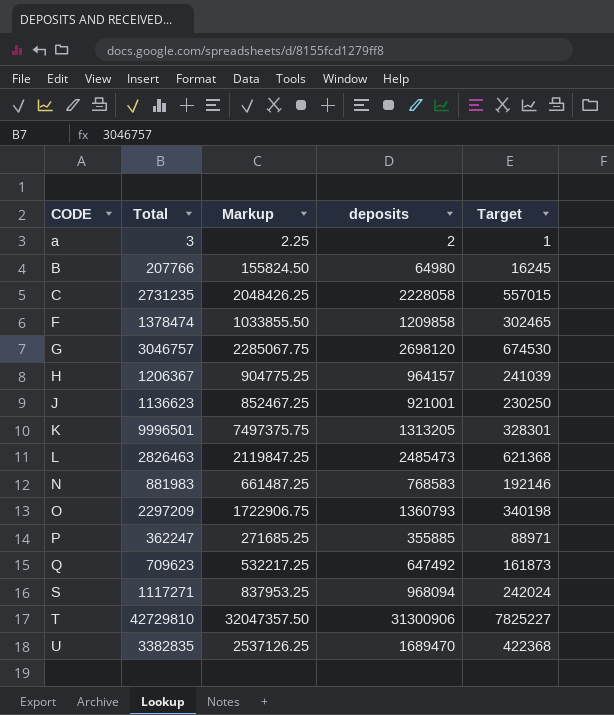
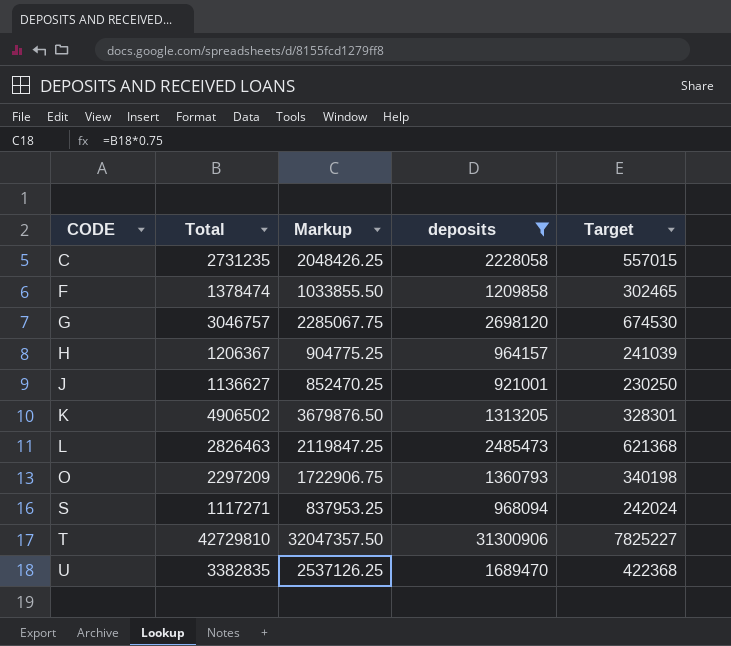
filter: none -> deposits >= 921001
J | Total: 1136623 -> 1136627
J | Markup: 852467.25 -> 852470.25
K | Total: 9996501 -> 4906502
K | Markup: 7497375.75 -> 3679876.50

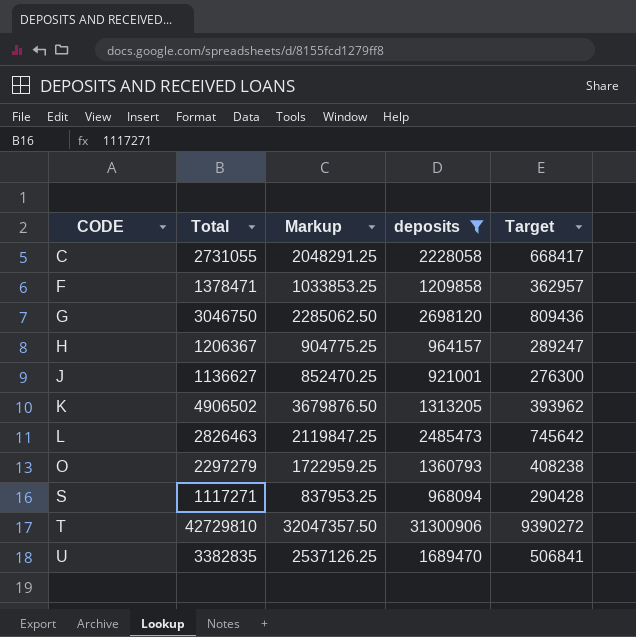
column Target | formula: [deposits] * 0.25 -> [deposits] * 0.3
C | Total: 2731235 -> 2731055
C | Markup: 2048426.25 -> 2048291.25
F | Total: 1378474 -> 1378471
F | Markup: 1033855.50 -> 1033853.25
G | Total: 3046757 -> 3046750
G | Markup: 2285067.75 -> 2285062.50
O | Total: 2297209 -> 2297279
O | Markup: 1722906.75 -> 1722959.25

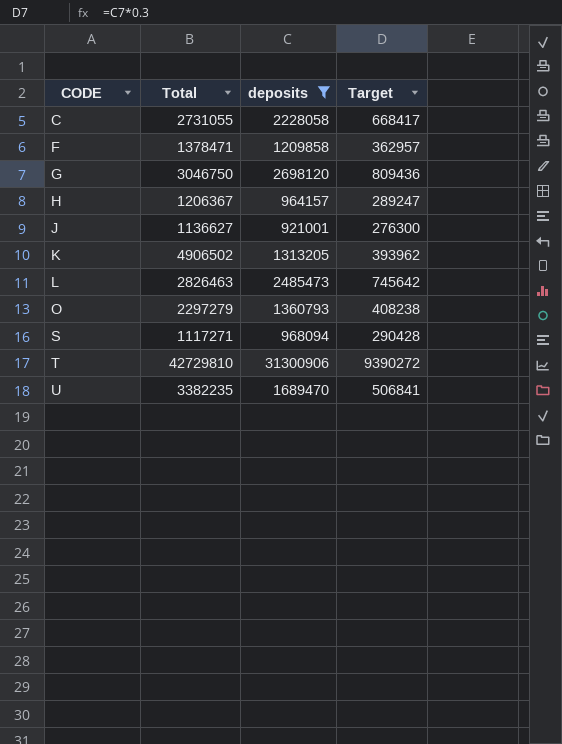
column Markup | formula: [Total] * 0.75 -> none
U | Total: 3382835 -> 3382235

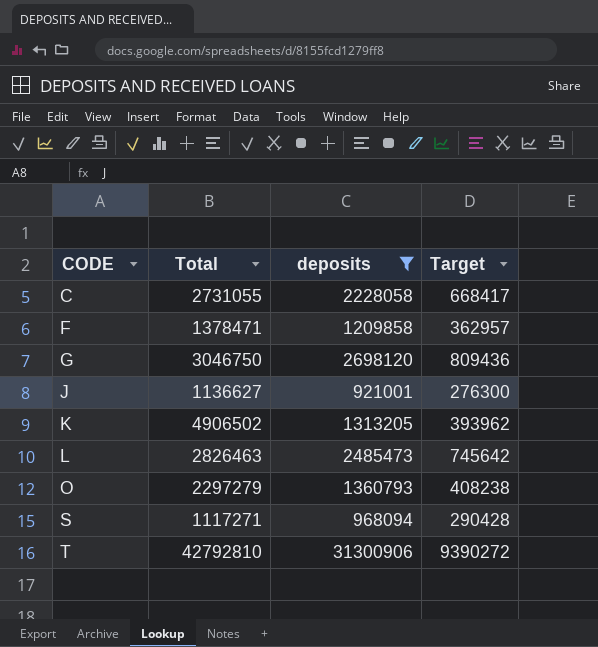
row H: 1206367 | 964157 | 289247 -> none
row U: 3382235 | 1689470 | 506841 -> none
T | Total: 42729810 -> 42792810

